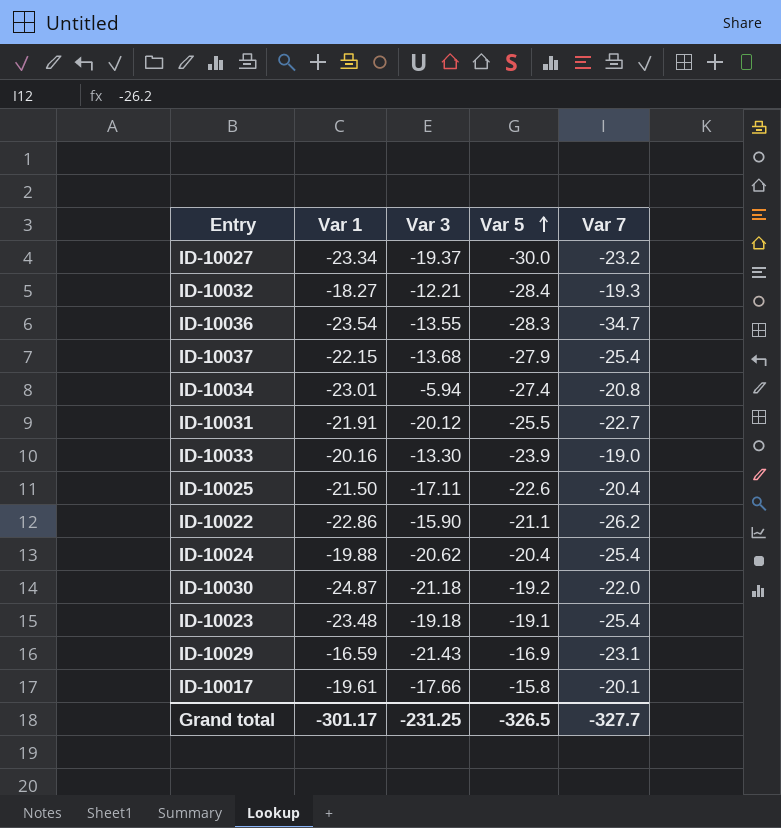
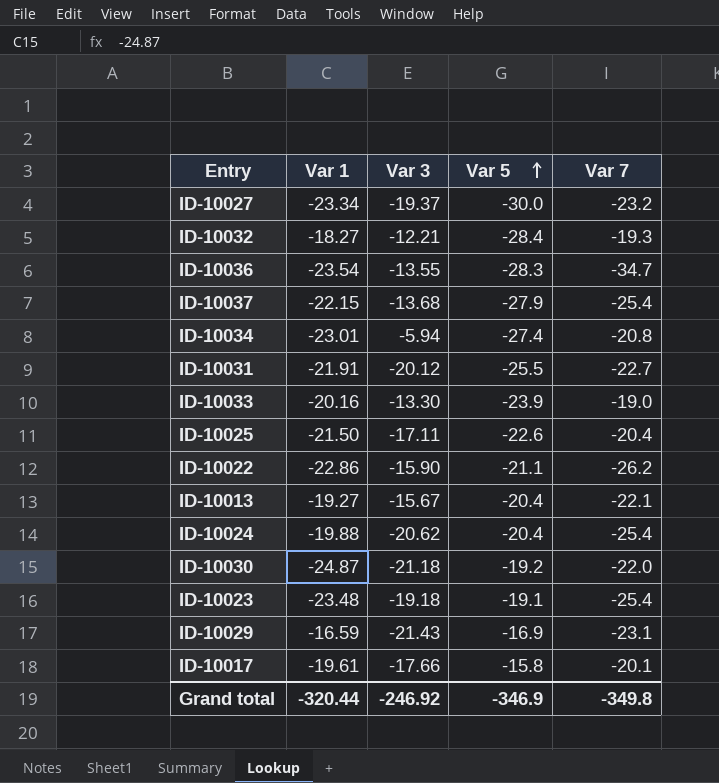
row ID-10013: none -> -19.27 | -15.67 | -20.4 | -22.1
Grand total | Var 1: -301.17 -> -320.44
Grand total | Var 3: -231.25 -> -246.92
Grand total | Var 5: -326.5 -> -346.9
Grand total | Var 7: -327.7 -> -349.8

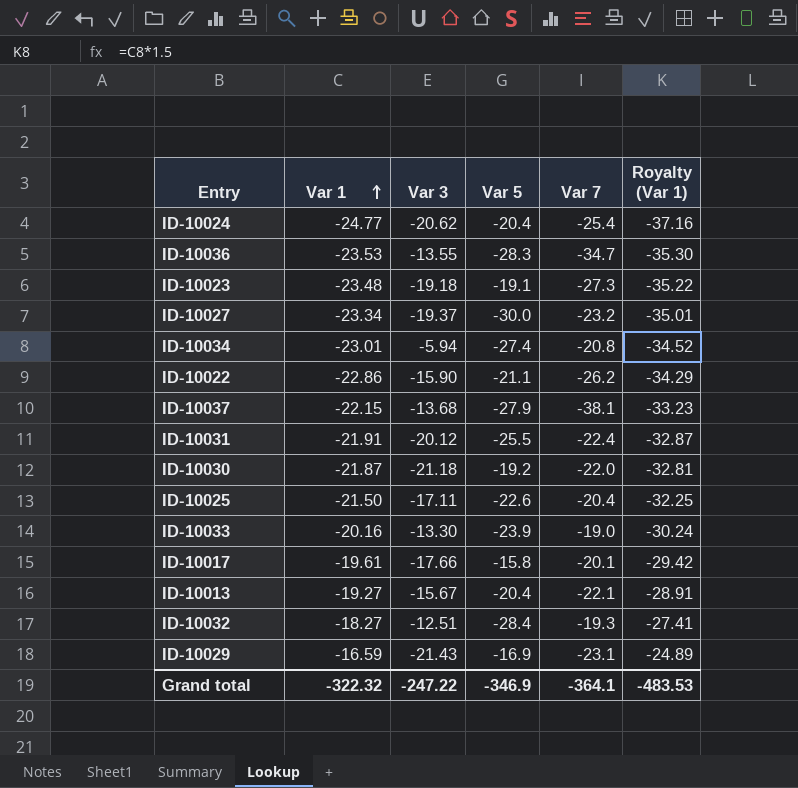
row order: Var 5 ascending -> Var 1 ascending
column Royalty (Var 1) | formula: none -> [Var 1] * 1.5
ID-10024 | Var 1: -19.88 -> -24.77
ID-10036 | Var 1: -23.54 -> -23.53
ID-10023 | Var 7: -25.4 -> -27.3
ID-10037 | Var 7: -25.4 -> -38.1
ID-10031 | Var 7: -22.7 -> -22.4
ID-10030 | Var 1: -24.87 -> -21.87
ID-10032 | Var 3: -12.21 -> -12.51
Grand total | Var 1: -320.44 -> -322.32
Grand total | Var 3: -246.92 -> -247.22
Grand total | Var 7: -349.8 -> -364.1

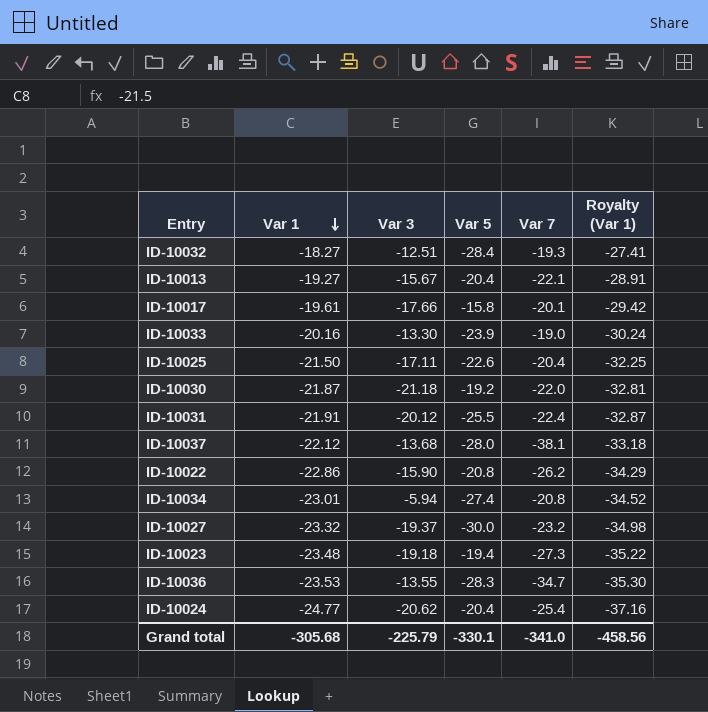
row order: Var 1 ascending -> Var 1 descending
row ID-10029: -16.59 | -21.43 | -16.9 | -23.1 | -24.89 -> none
ID-10037 | Var 1: -22.15 -> -22.12
ID-10037 | Var 5: -27.9 -> -28.0
ID-10037 | Royalty (Var 1): -33.23 -> -33.18
ID-10022 | Var 5: -21.1 -> -20.8
ID-10027 | Var 1: -23.34 -> -23.32
ID-10027 | Royalty (Var 1): -35.01 -> -34.98
ID-10023 | Var 5: -19.1 -> -19.4
Grand total | Var 1: -322.32 -> -305.68
Grand total | Var 3: -247.22 -> -225.79
Grand total | Var 5: -346.9 -> -330.1
Grand total | Var 7: -364.1 -> -341.0
Grand total | Royalty (Var 1): -483.53 -> -458.56

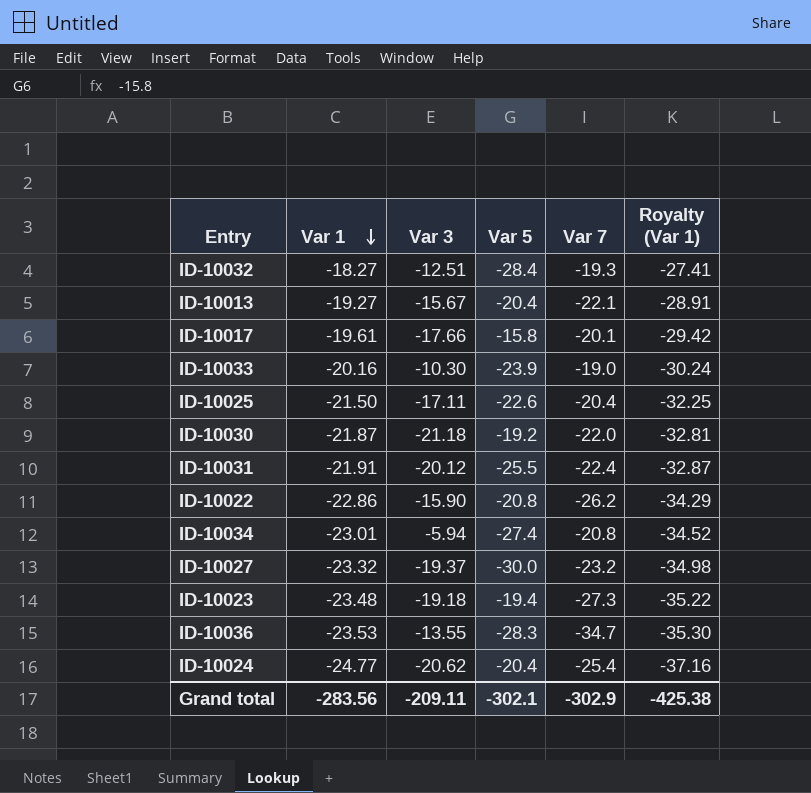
row ID-10037: -22.12 | -13.68 | -28.0 | -38.1 | -33.18 -> none
ID-10033 | Var 3: -13.30 -> -10.30
Grand total | Var 1: -305.68 -> -283.56
Grand total | Var 3: -225.79 -> -209.11
Grand total | Var 5: -330.1 -> -302.1
Grand total | Var 7: -341.0 -> -302.9
Grand total | Royalty (Var 1): -458.56 -> -425.38

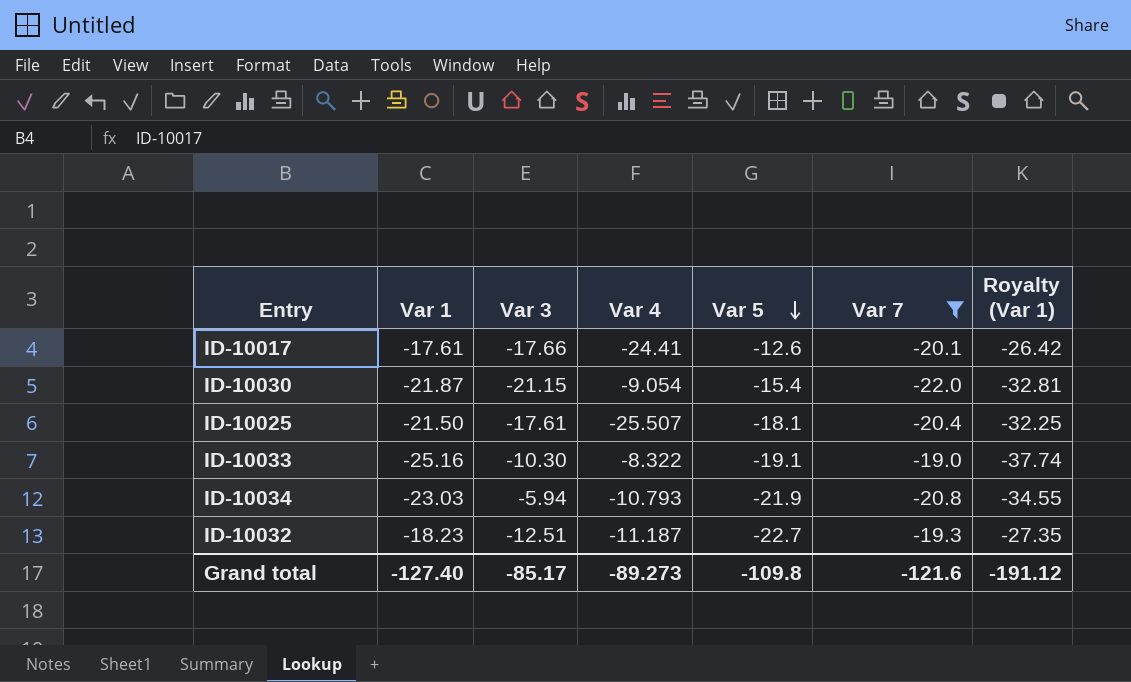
filter: none -> Var 7 >= -22.0
row order: Var 1 descending -> Var 5 descending
column Var 4 | position: none -> 4
ID-10017 | Var 1: -19.61 -> -17.61
ID-10017 | Var 5: -15.8 -> -12.6
ID-10017 | Royalty (Var 1): -29.42 -> -26.42
ID-10030 | Var 3: -21.18 -> -21.15
ID-10030 | Var 5: -19.2 -> -15.4
ID-10025 | Var 3: -17.11 -> -17.61
ID-10025 | Var 5: -22.6 -> -18.1
ID-10033 | Var 1: -20.16 -> -25.16
ID-10033 | Var 5: -23.9 -> -19.1
ID-10033 | Royalty (Var 1): -30.24 -> -37.74
ID-10034 | Var 1: -23.01 -> -23.03
ID-10034 | Var 5: -27.4 -> -21.9
ID-10034 | Royalty (Var 1): -34.52 -> -34.55
ID-10032 | Var 1: -18.27 -> -18.23
ID-10032 | Var 5: -28.4 -> -22.7
ID-10032 | Royalty (Var 1): -27.41 -> -27.35
Grand total | Var 1: -283.56 -> -127.40
Grand total | Var 3: -209.11 -> -85.17
Grand total | Var 5: -302.1 -> -109.8
Grand total | Var 7: -302.9 -> -121.6
Grand total | Royalty (Var 1): -425.38 -> -191.12

